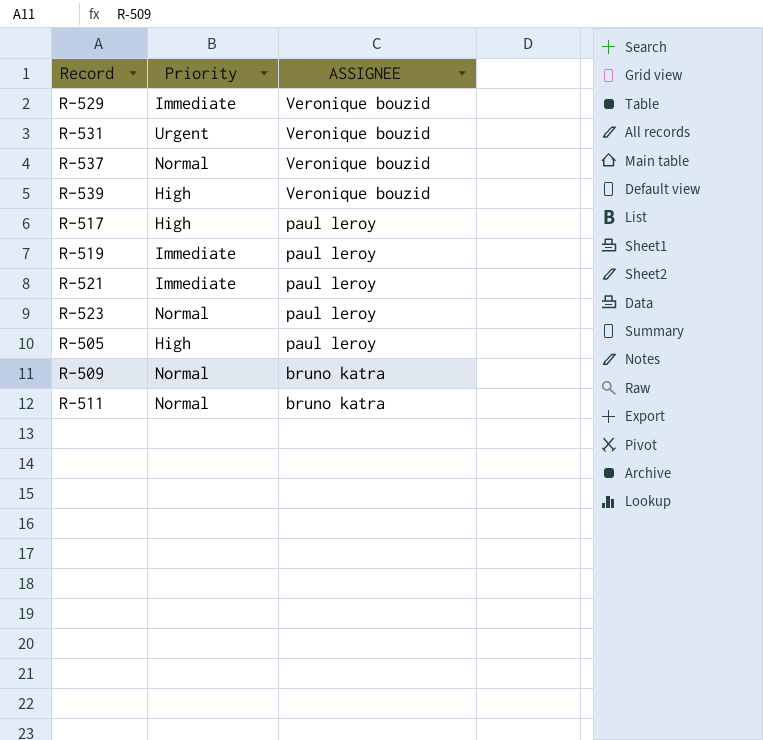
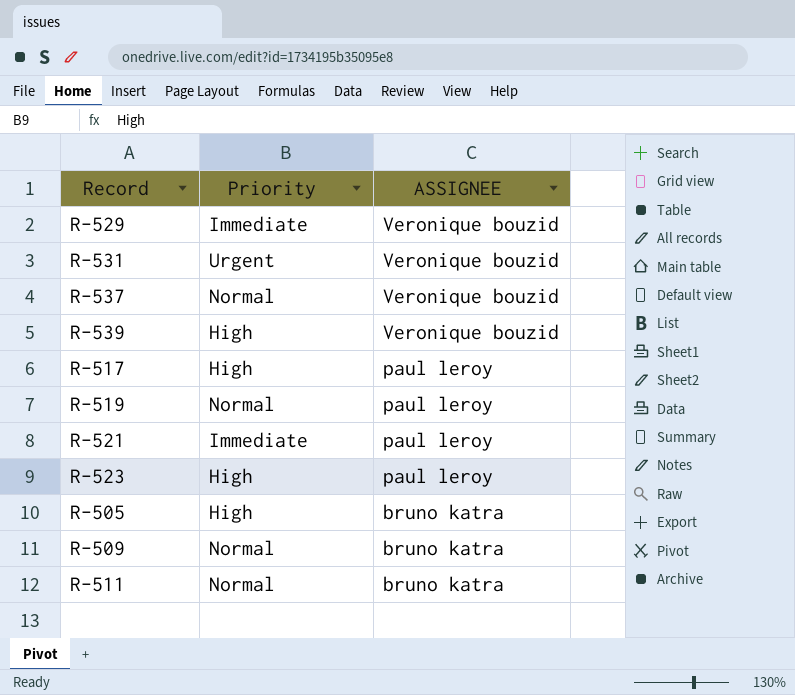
R-519 | Priority: Immediate -> Normal
R-523 | Priority: Normal -> High
R-505 | ASSIGNEE: paul leroy -> bruno katra

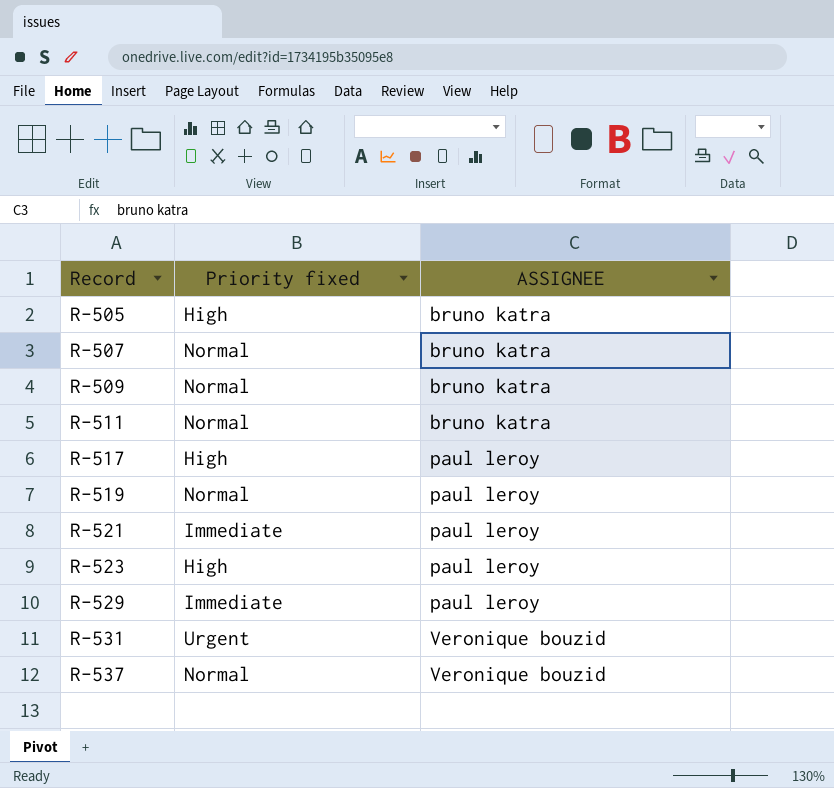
row order: ASSIGNEE descending -> Record ascending
column name: Priority -> Priority fixed
row R-539: High | Veronique bouzid -> none
row R-507: none -> Normal | bruno katra
R-529 | ASSIGNEE: Veronique bouzid -> paul leroy

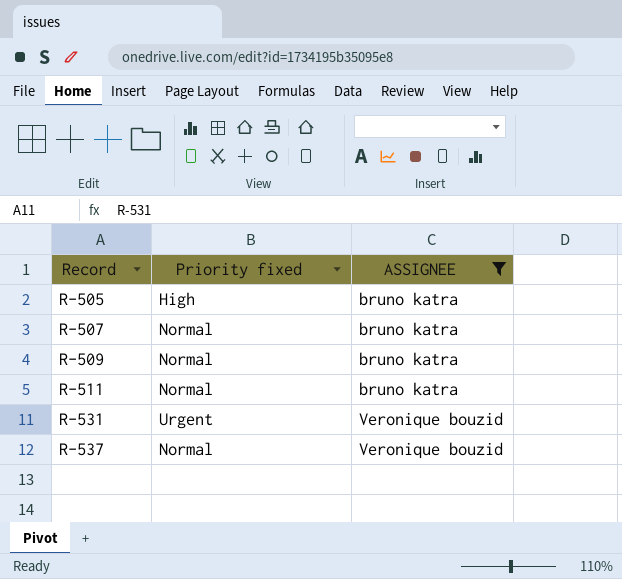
filter: none -> ASSIGNEE != paul leroy

